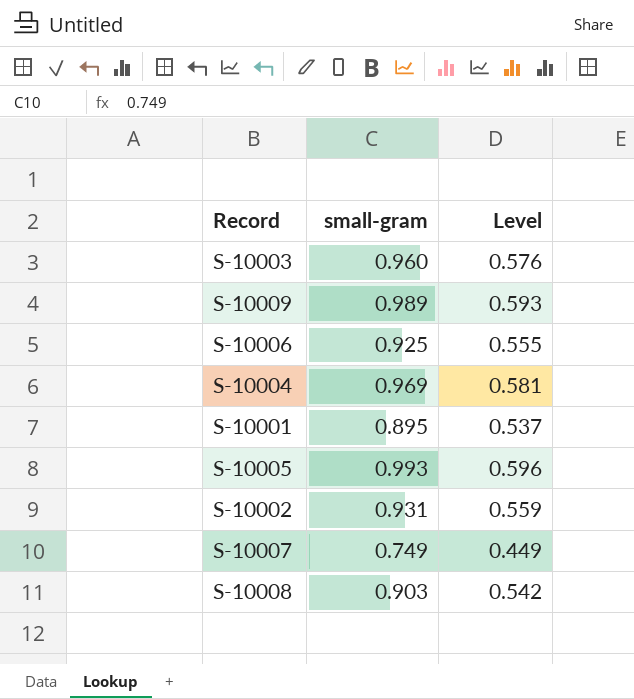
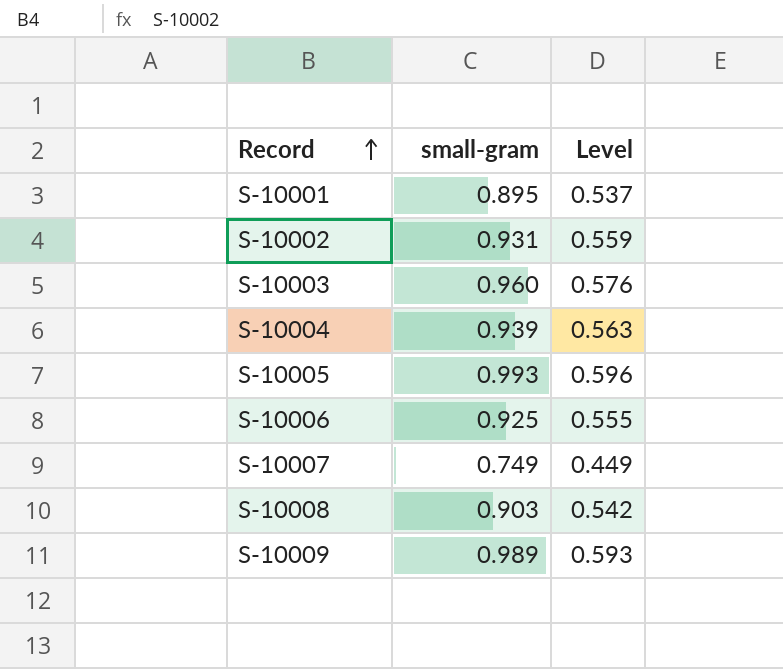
row order: none -> Record ascending
S-10004 | small-gram: 0.969 -> 0.939
S-10004 | Level: 0.581 -> 0.563

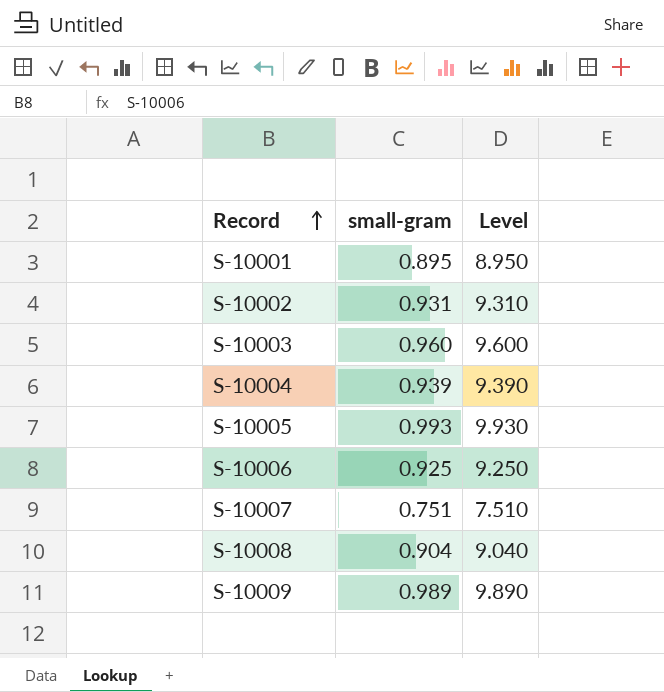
column Level | formula: [small-gram] * 0.6 -> [small-gram] * 10
S-10007 | small-gram: 0.749 -> 0.751
S-10008 | small-gram: 0.903 -> 0.904

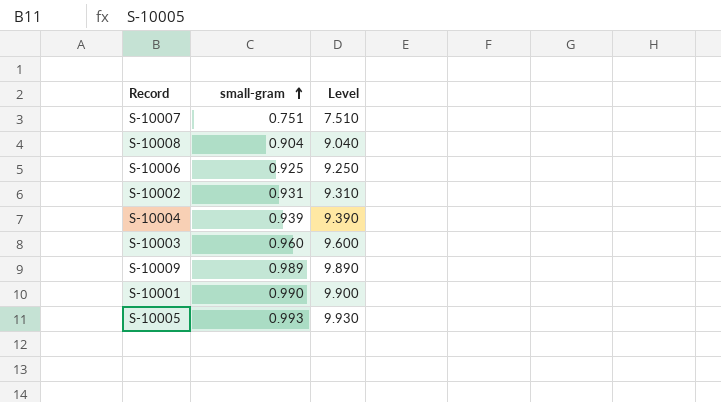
row order: Record ascending -> small-gram ascending
S-10001 | small-gram: 0.895 -> 0.990
S-10001 | Level: 8.950 -> 9.900

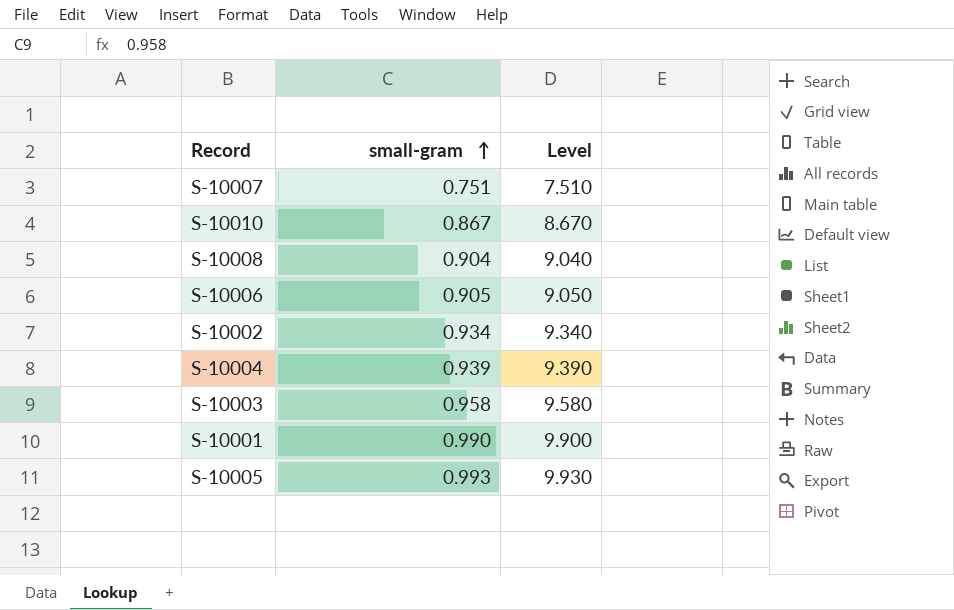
row S-10009: 0.989 | 9.890 -> none
row S-10010: none -> 0.867 | 8.670
S-10006 | small-gram: 0.925 -> 0.905
S-10006 | Level: 9.250 -> 9.050
S-10002 | small-gram: 0.931 -> 0.934
S-10002 | Level: 9.310 -> 9.340
S-10003 | small-gram: 0.960 -> 0.958
S-10003 | Level: 9.600 -> 9.580

